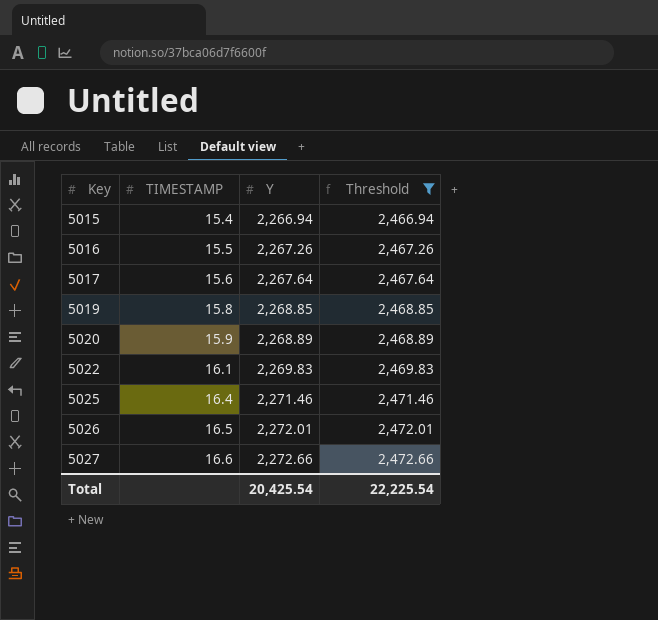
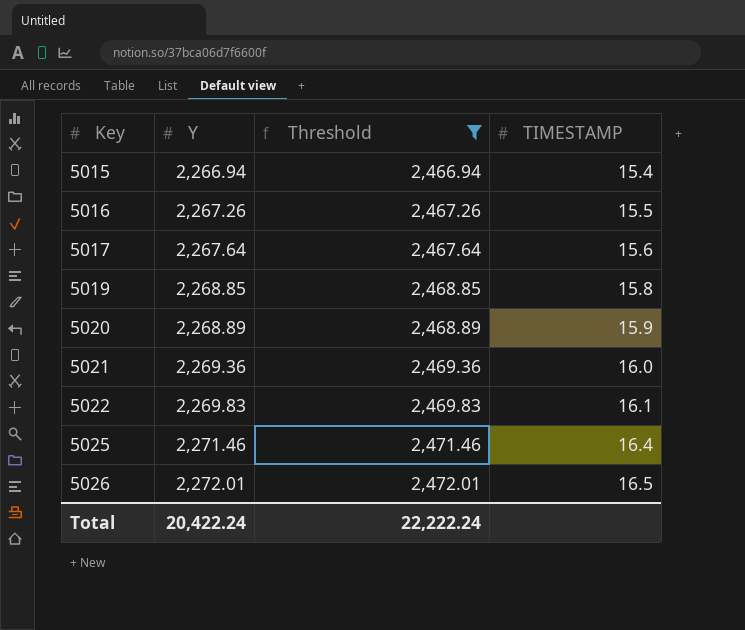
column TIMESTAMP | position: 2 -> 4
row 5027: 16.6 | 2,272.66 | 2,472.66 -> none
row 5021: none -> 2,269.36 | 2,469.36 | 16.0
Total | Y: 20,425.54 -> 20,422.24
Total | Threshold: 22,225.54 -> 22,222.24

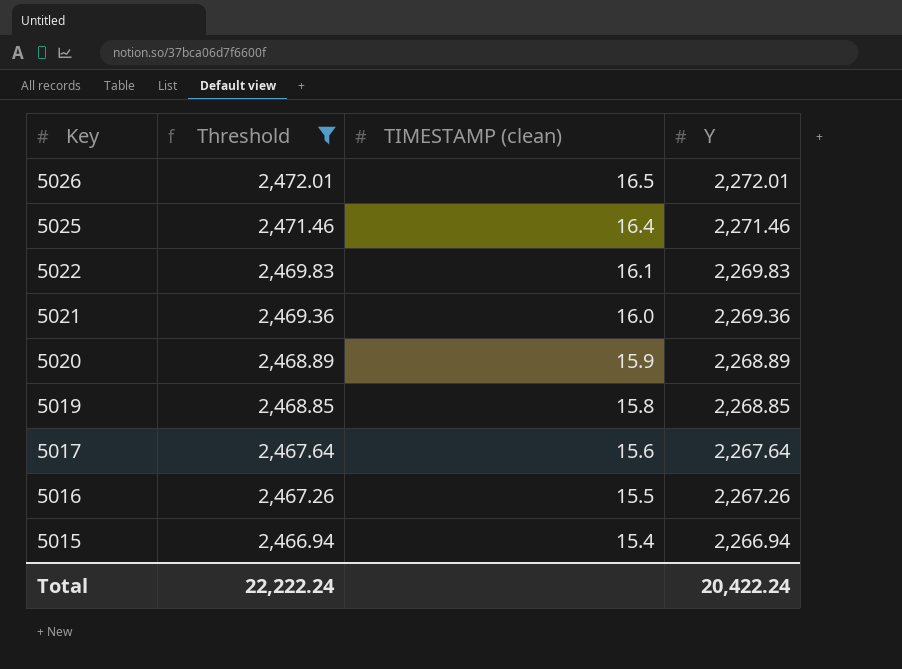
row order: Key ascending -> Key descending
column name: TIMESTAMP -> TIMESTAMP (clean)
column Y | position: 2 -> 4

